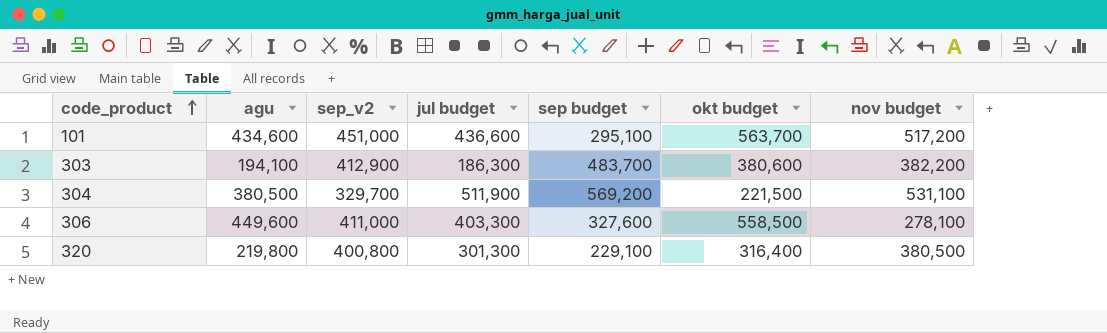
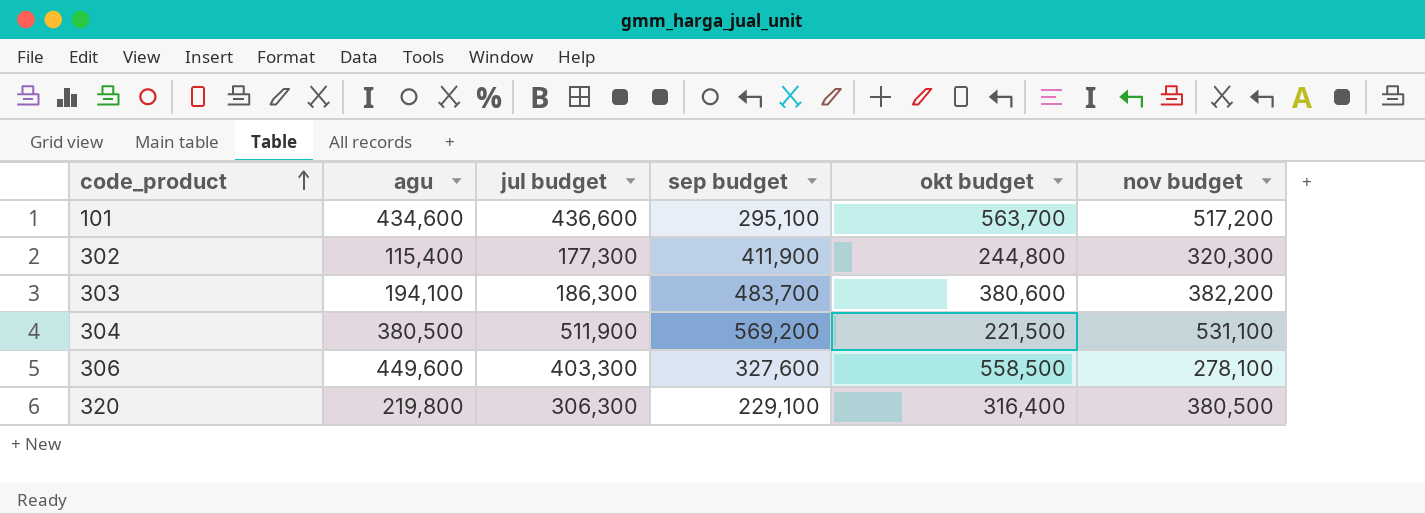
column sep_v2 | position: 3 -> none
row 302: none -> 115,400 | 177,300 | 411,900 | 244,800 | 320,300
320 | jul budget: 301,300 -> 306,300

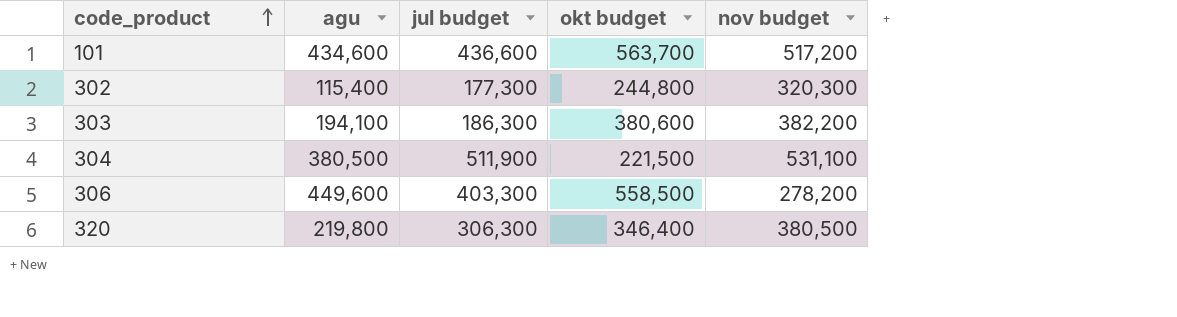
column sep budget | position: 4 -> none
306 | nov budget: 278,100 -> 278,200
320 | okt budget: 316,400 -> 346,400

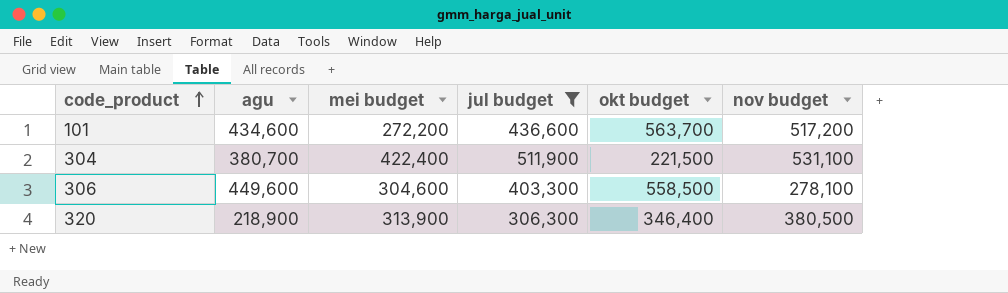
filter: none -> jul budget >= 306,300
column mei budget | position: none -> 3
304 | agu: 380,500 -> 380,700
306 | nov budget: 278,200 -> 278,100
320 | agu: 219,800 -> 218,900

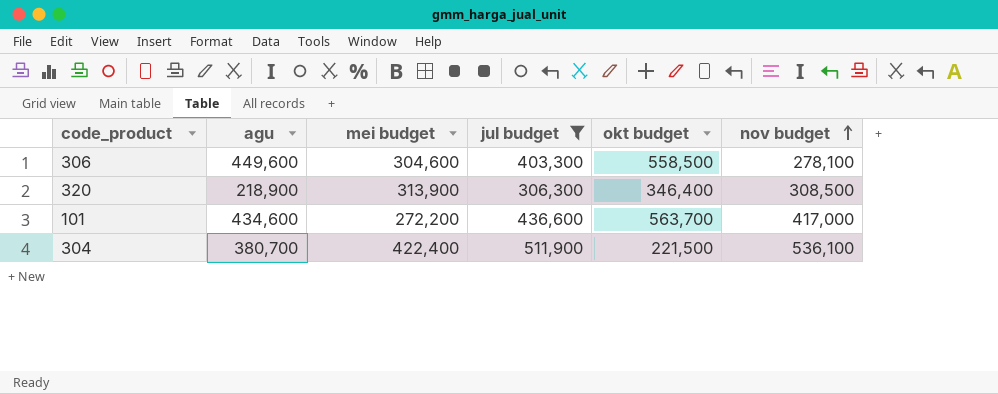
row order: code_product ascending -> nov budget ascending
320 | nov budget: 380,500 -> 308,500
101 | nov budget: 517,200 -> 417,000
304 | nov budget: 531,100 -> 536,100

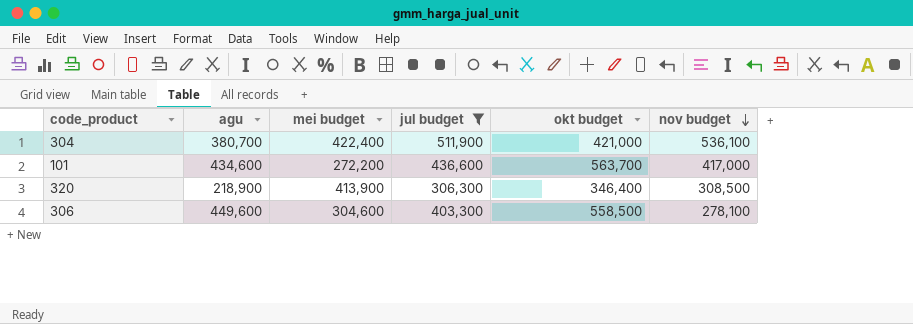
row order: nov budget ascending -> nov budget descending
304 | okt budget: 221,500 -> 421,000
320 | mei budget: 313,900 -> 413,900

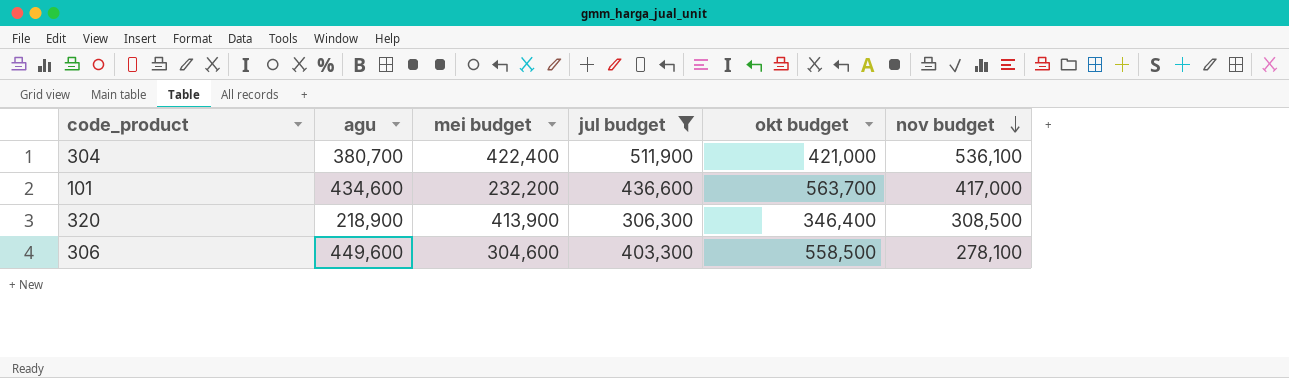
101 | mei budget: 272,200 -> 232,200

